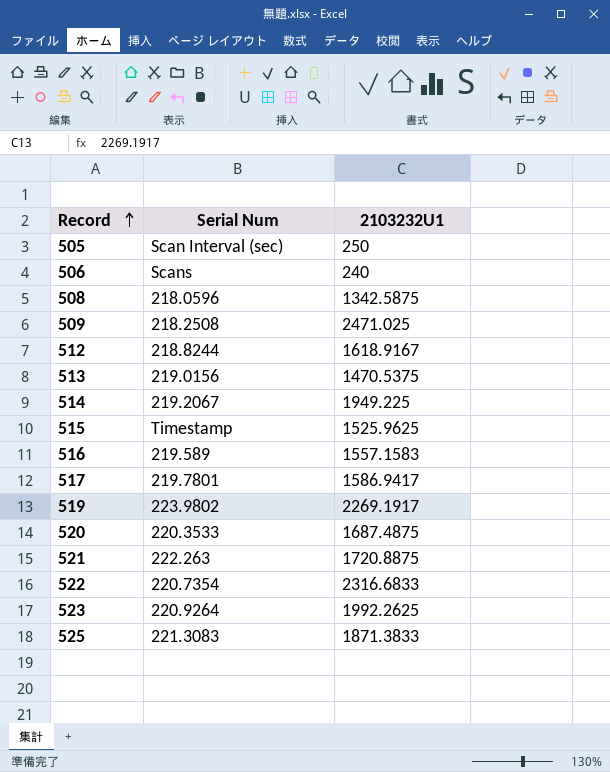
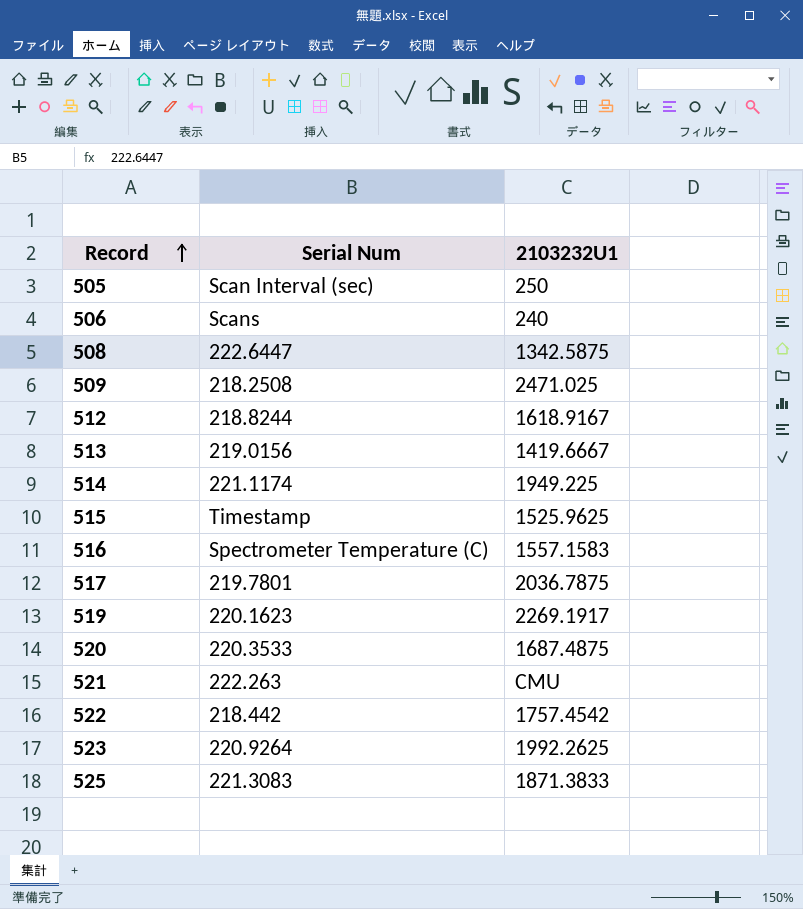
508 | Serial Num: 218.0596 -> 222.6447
513 | 2103232U1: 1470.5375 -> 1419.6667
514 | Serial Num: 219.2067 -> 221.1174
516 | Serial Num: 219.589 -> Spectrometer Temperature (C)
517 | 2103232U1: 1586.9417 -> 2036.7875
519 | Serial Num: 223.9802 -> 220.1623
521 | 2103232U1: 1720.8875 -> CMU
522 | Serial Num: 220.7354 -> 218.442
522 | 2103232U1: 2316.6833 -> 1757.4542

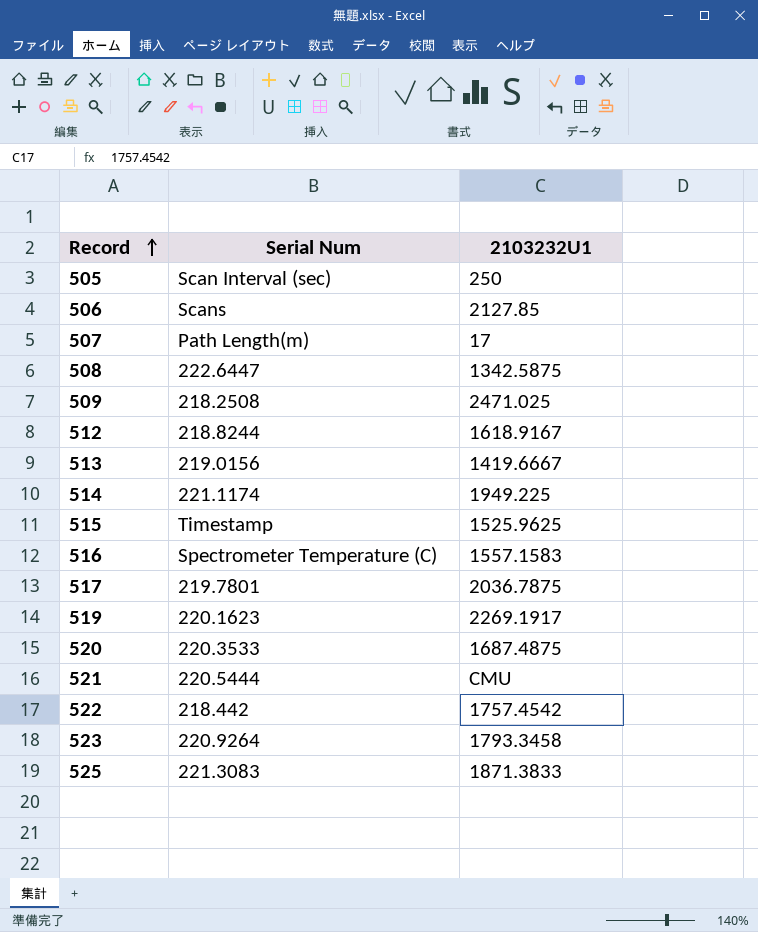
506 | 2103232U1: 240 -> 2127.85
row 507: none -> Path Length(m) | 17
521 | Serial Num: 222.263 -> 220.5444
523 | 2103232U1: 1992.2625 -> 1793.3458

